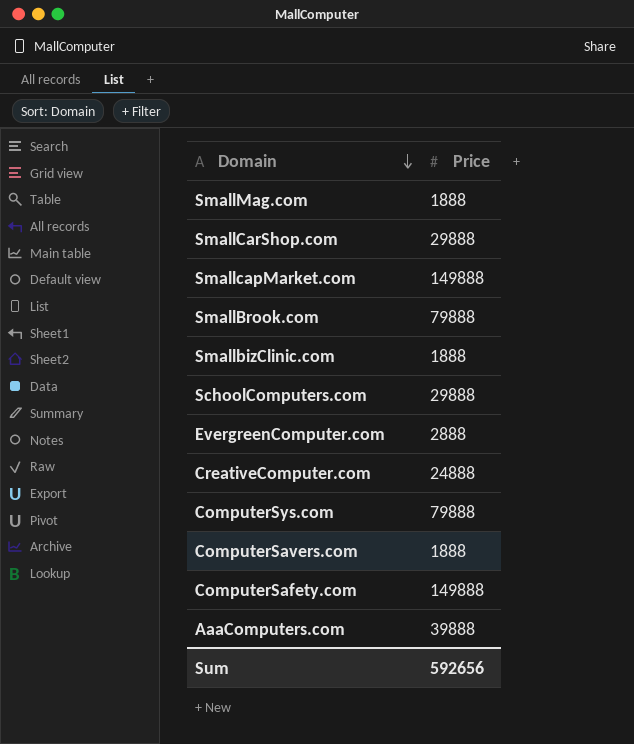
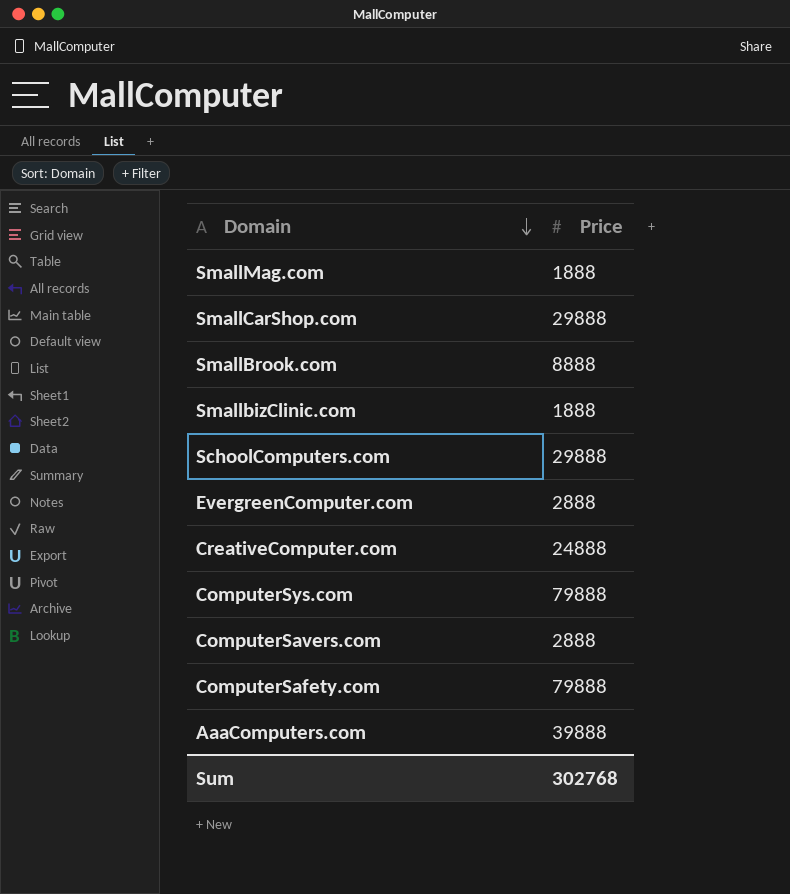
row SmallcapMarket.com: 149888 -> none
SmallBrook.com | Price: 79888 -> 8888
ComputerSavers.com | Price: 1888 -> 2888
ComputerSafety.com | Price: 149888 -> 79888
Sum | Price: 592656 -> 302768

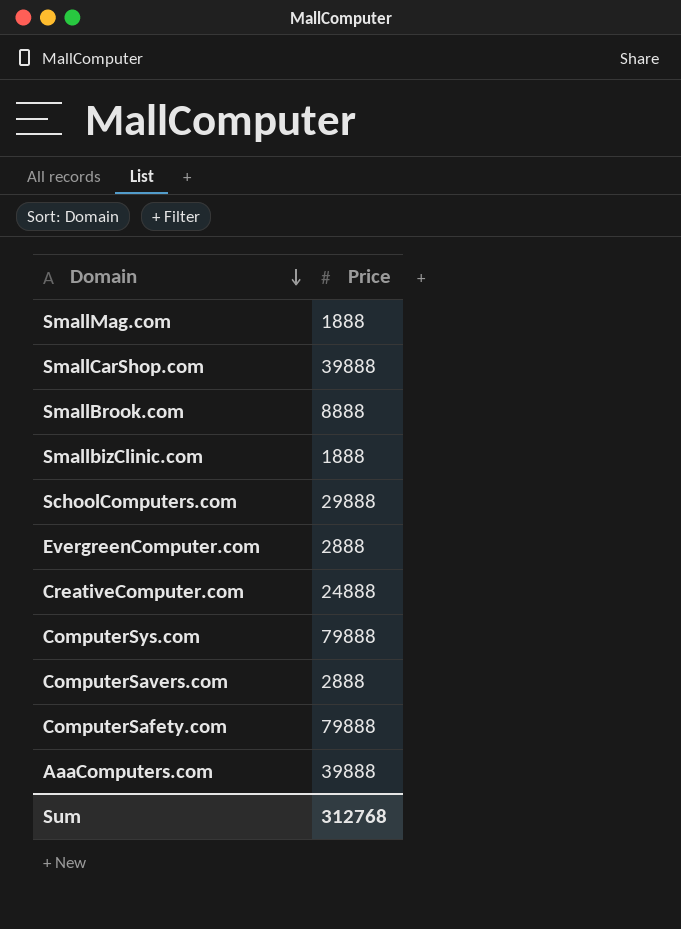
SmallCarShop.com | Price: 29888 -> 39888
Sum | Price: 302768 -> 312768

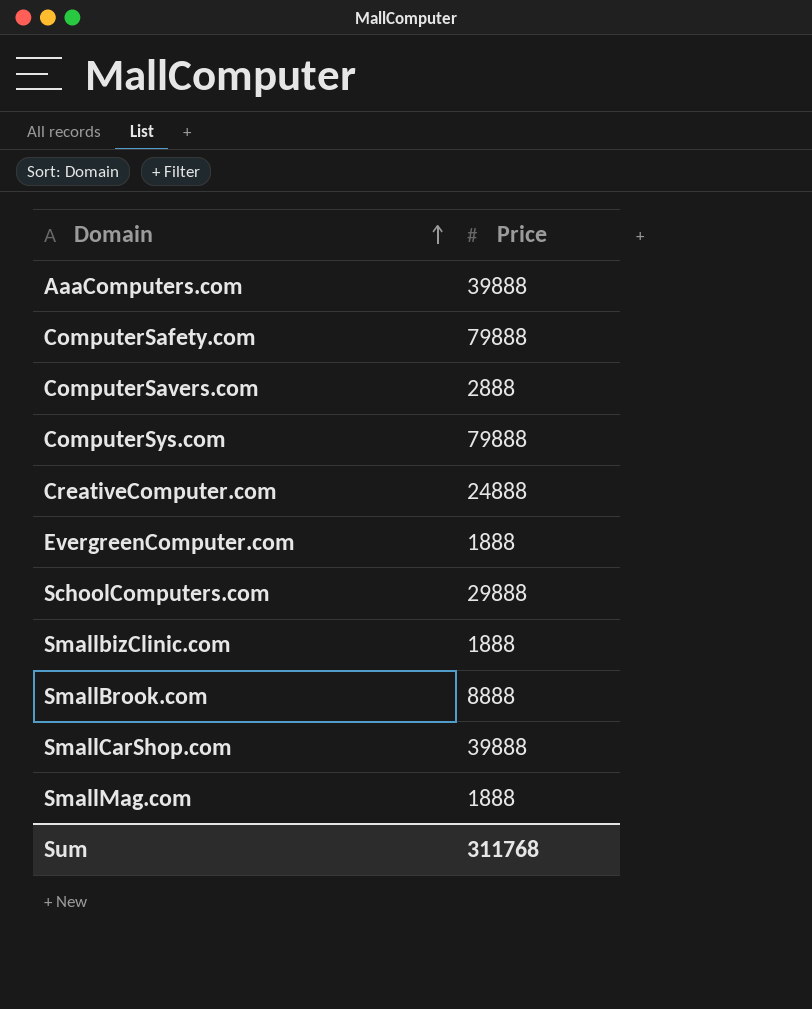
row order: Domain descending -> Domain ascending
EvergreenComputer.com | Price: 2888 -> 1888
Sum | Price: 312768 -> 311768

